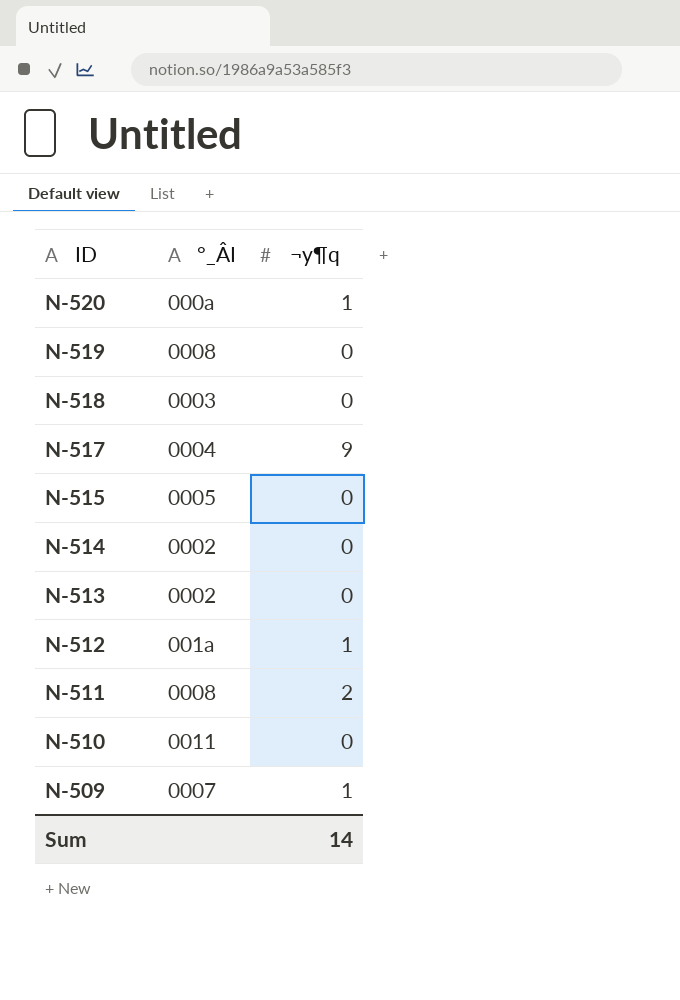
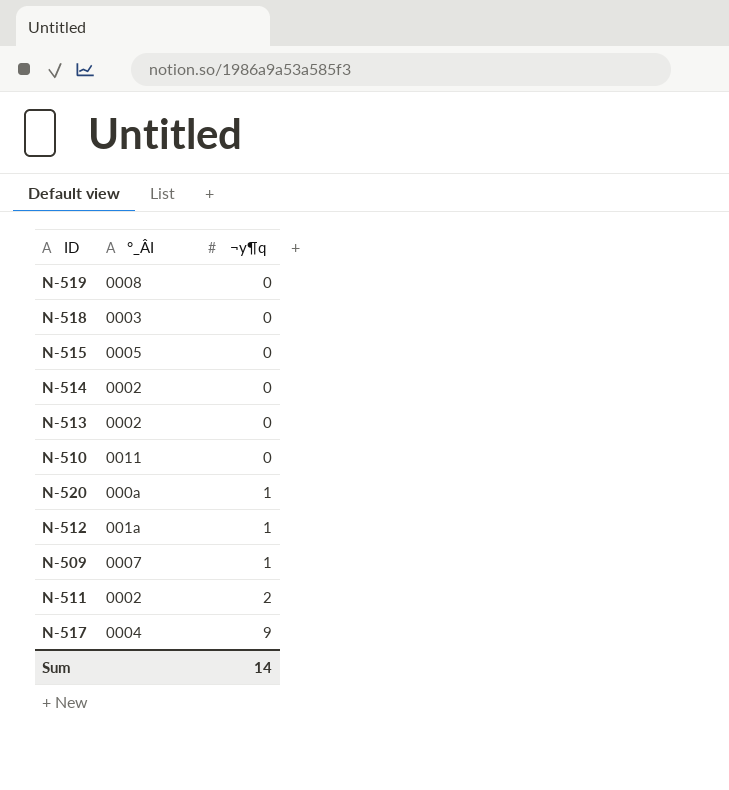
row order: ID descending -> ¬y¶q ascending
N-511 | °_ÂI: 0008 -> 0002

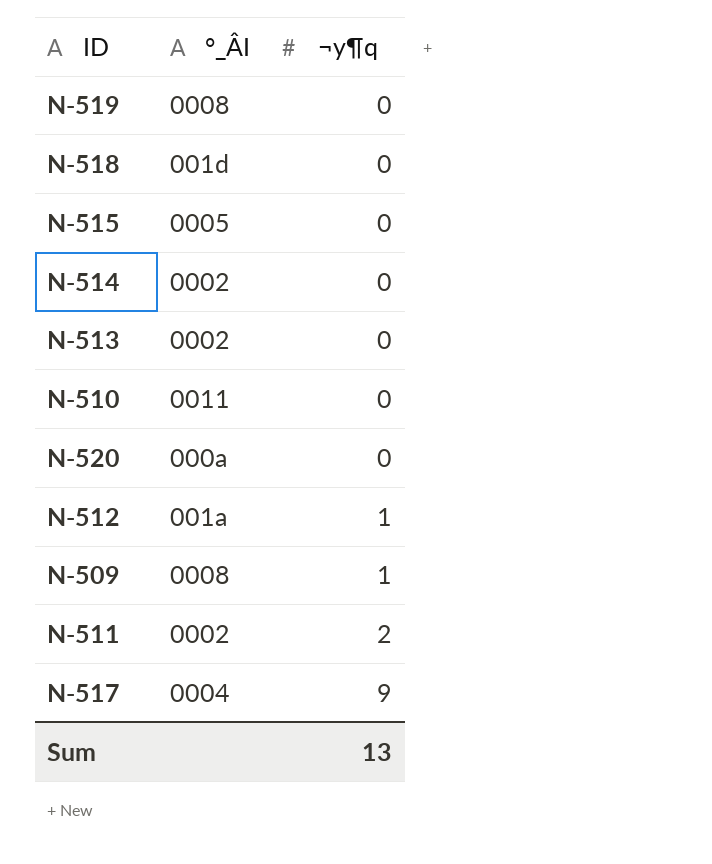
N-518 | °_ÂI: 0003 -> 001d
N-520 | ¬y¶q: 1 -> 0
N-509 | °_ÂI: 0007 -> 0008
Sum | ¬y¶q: 14 -> 13

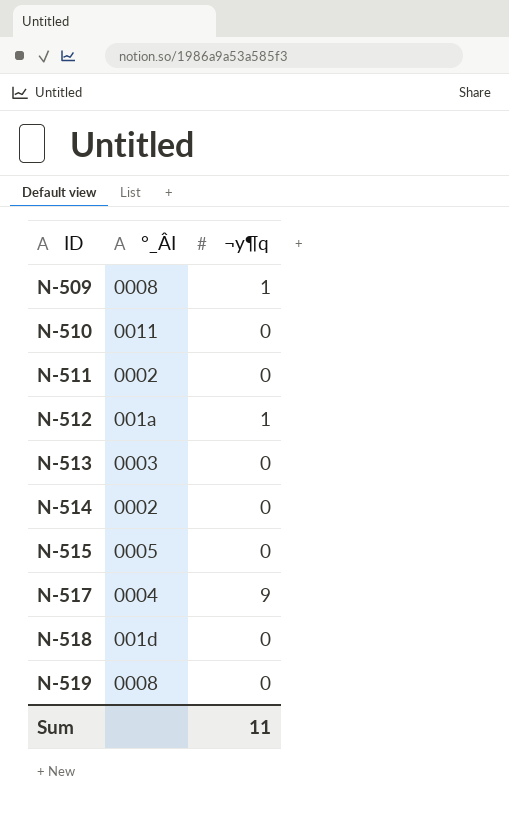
row order: ¬y¶q ascending -> ID ascending
row N-520: 000a | 0 -> none
N-511 | ¬y¶q: 2 -> 0
N-513 | °_ÂI: 0002 -> 0003
Sum | ¬y¶q: 13 -> 11

